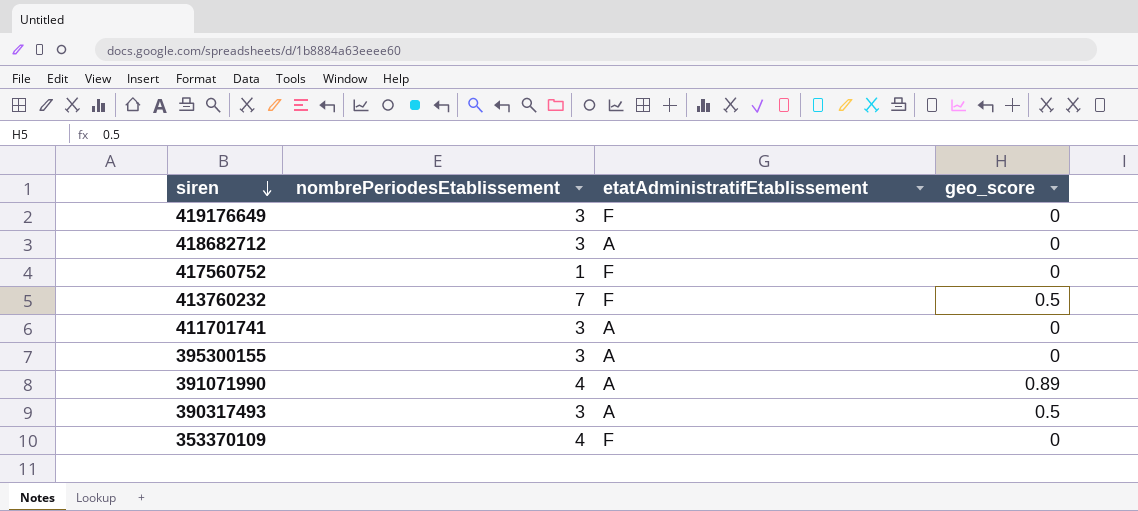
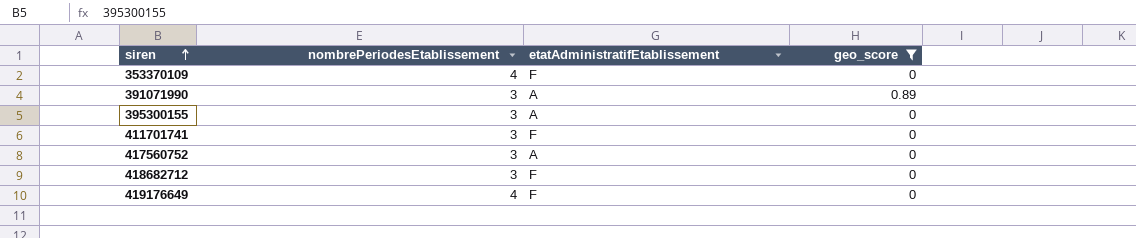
filter: none -> geo_score != 0.5
row order: siren descending -> siren ascending
391071990 | nombrePeriodesEtablissement: 4 -> 3
411701741 | etatAdministratifEtablissement: A -> F
417560752 | nombrePeriodesEtablissement: 1 -> 3
417560752 | etatAdministratifEtablissement: F -> A
418682712 | etatAdministratifEtablissement: A -> F
419176649 | nombrePeriodesEtablissement: 3 -> 4

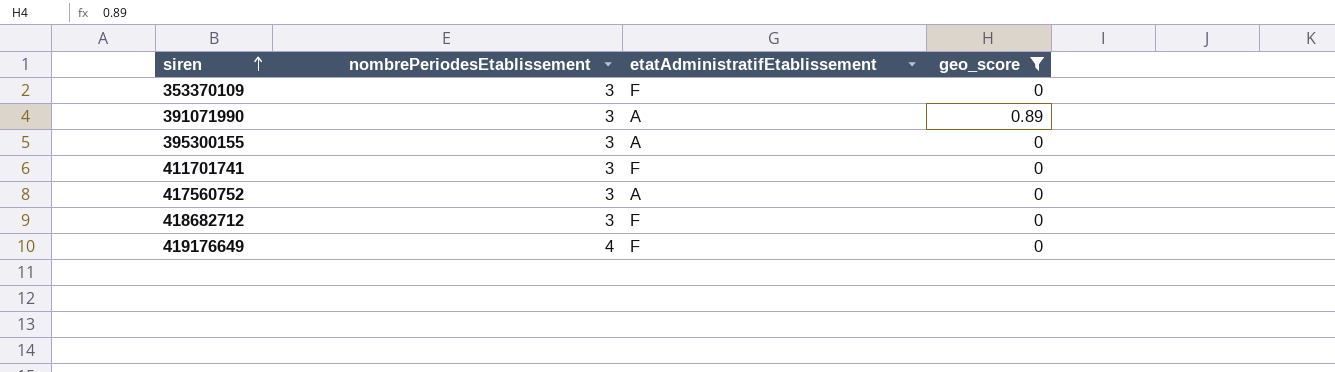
353370109 | nombrePeriodesEtablissement: 4 -> 3

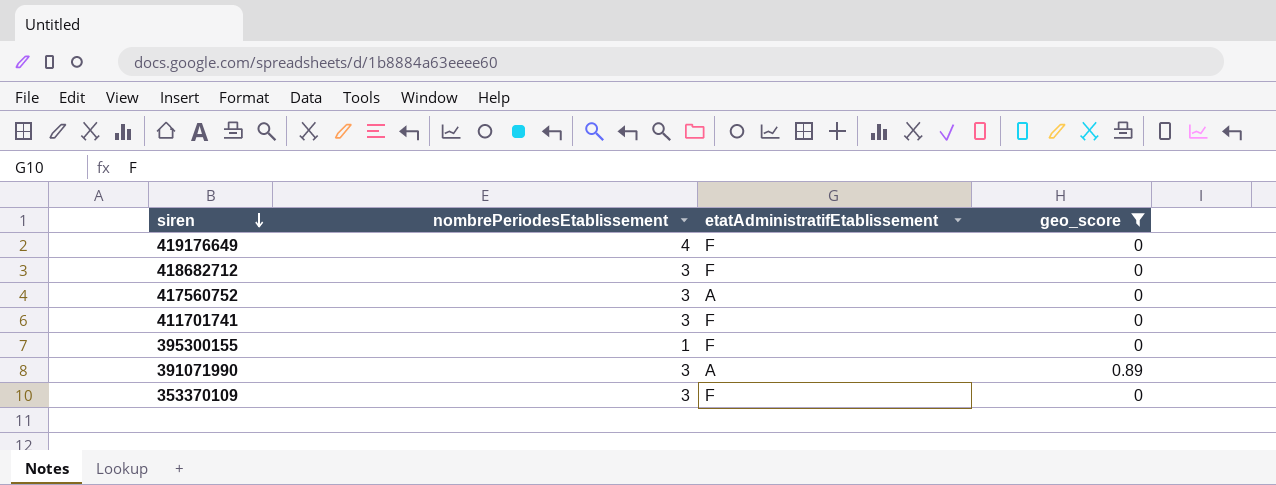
row order: siren ascending -> siren descending
395300155 | nombrePeriodesEtablissement: 3 -> 1
395300155 | etatAdministratifEtablissement: A -> F

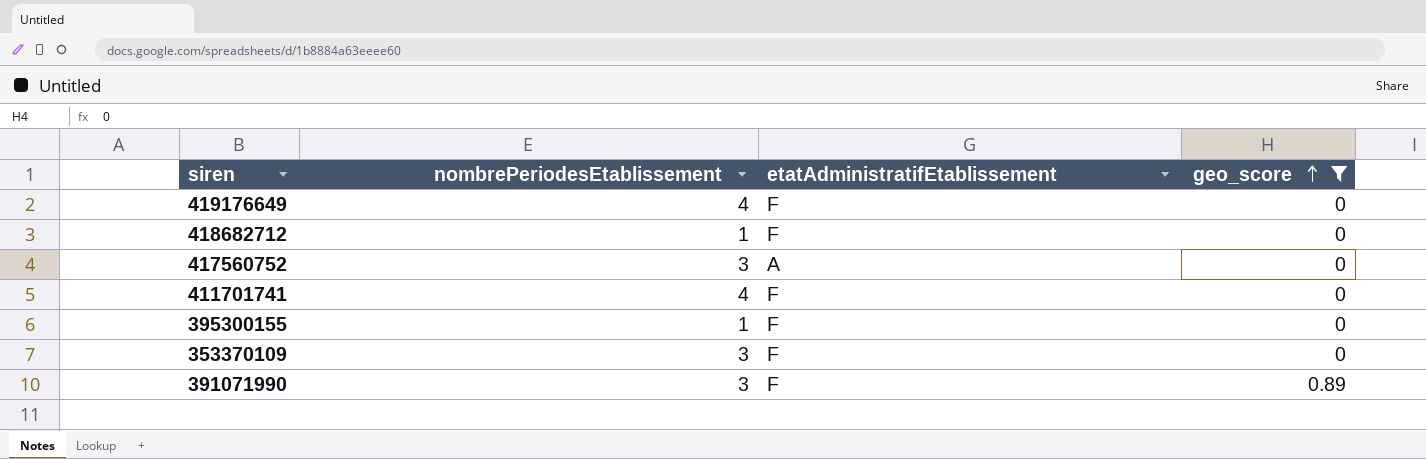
row order: siren descending -> geo_score ascending
418682712 | nombrePeriodesEtablissement: 3 -> 1
411701741 | nombrePeriodesEtablissement: 3 -> 4
391071990 | etatAdministratifEtablissement: A -> F

